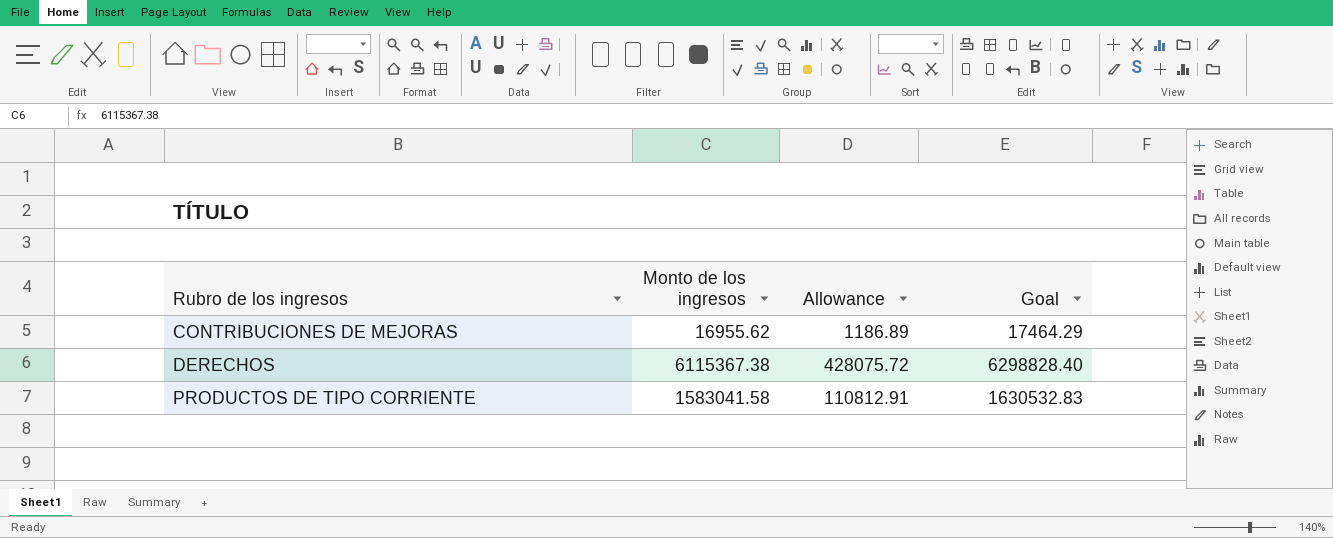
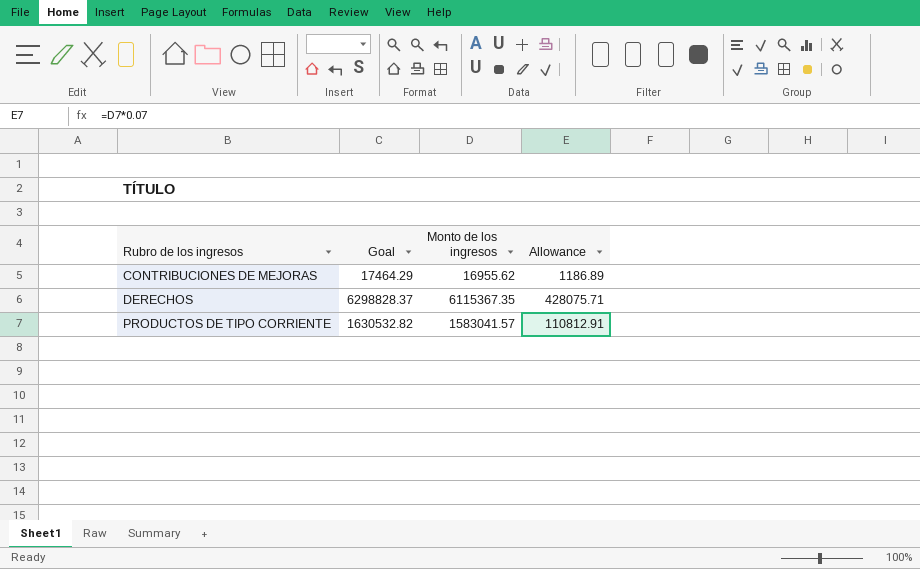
column Goal | position: 4 -> 2
DERECHOS | Goal: 6298828.40 -> 6298828.37
DERECHOS | Monto de los ingresos: 6115367.38 -> 6115367.35
DERECHOS | Allowance: 428075.72 -> 428075.71
PRODUCTOS DE TIPO CORRIENTE | Goal: 1630532.83 -> 1630532.82
PRODUCTOS DE TIPO CORRIENTE | Monto de los ingresos: 1583041.58 -> 1583041.57

